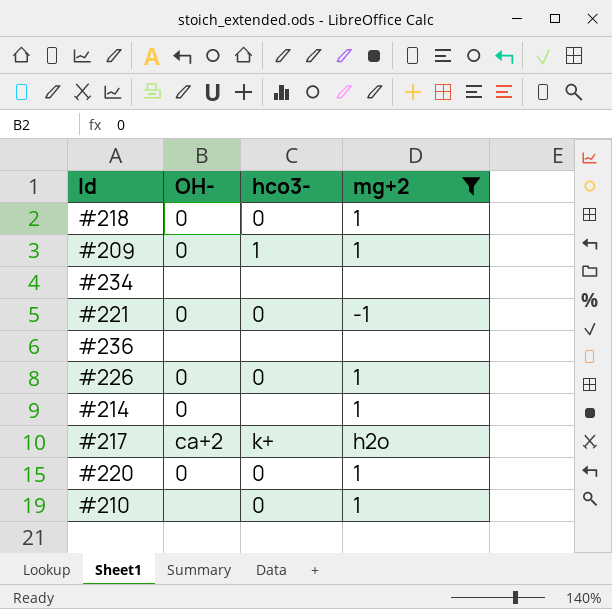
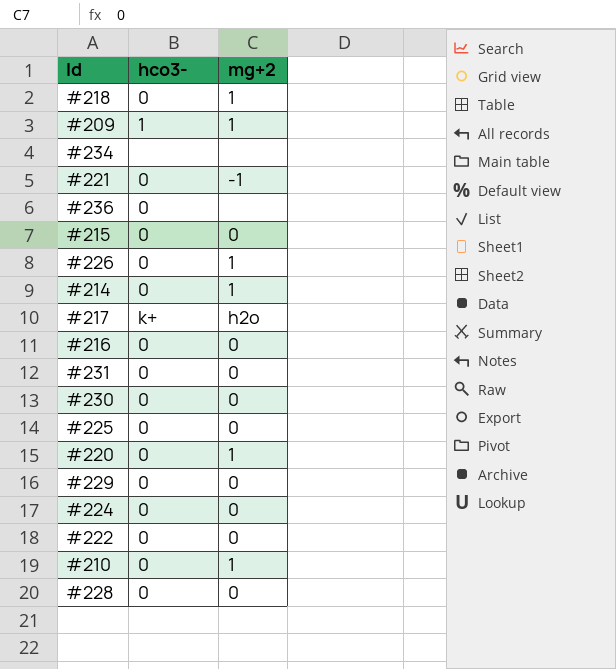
filter: mg+2 != 0 -> none
column OH- | position: 2 -> none
#236 | hco3-: none -> 0
#214 | hco3-: none -> 0

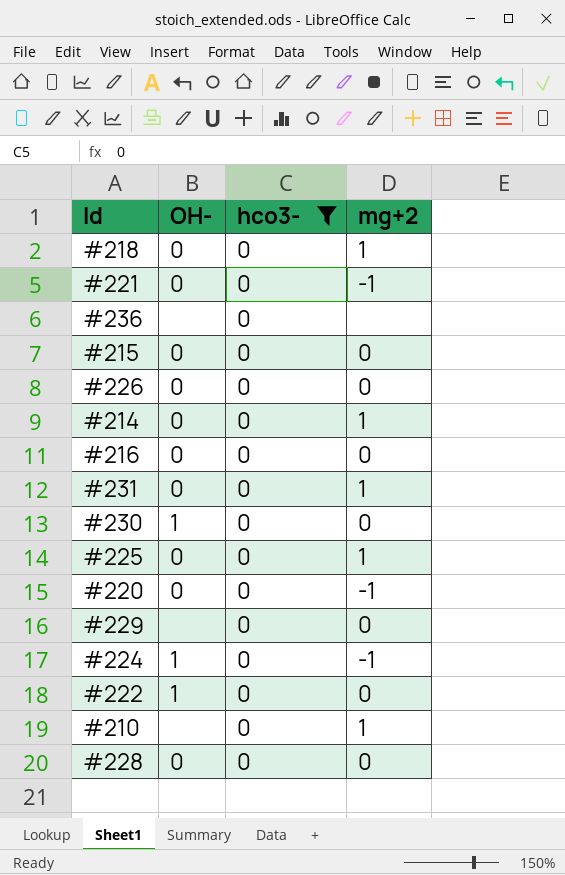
filter: none -> hco3- = 0
column OH- | position: none -> 2
#226 | mg+2: 1 -> 0
#231 | mg+2: 0 -> 1
#225 | mg+2: 0 -> 1
#220 | mg+2: 1 -> -1
#224 | mg+2: 0 -> -1

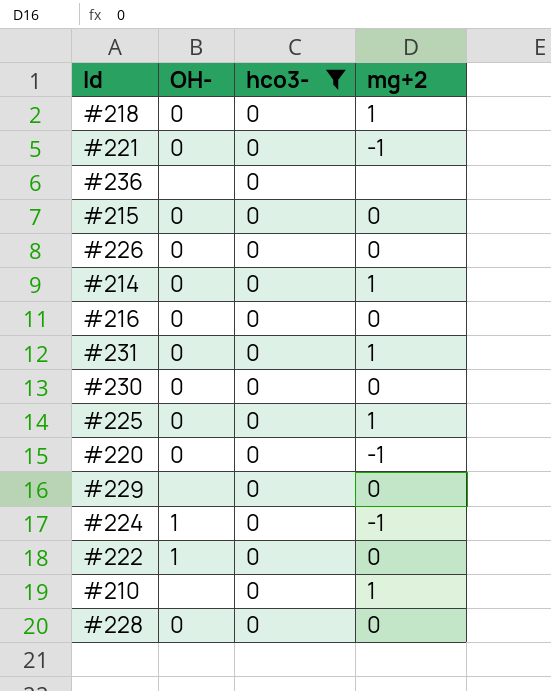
#230 | OH-: 1 -> 0

